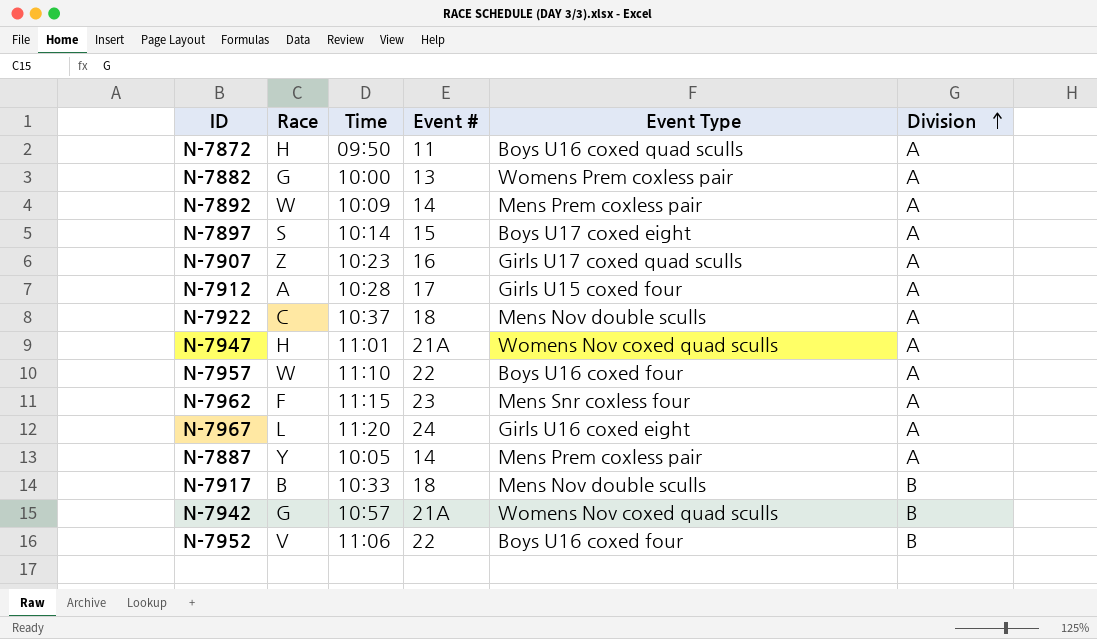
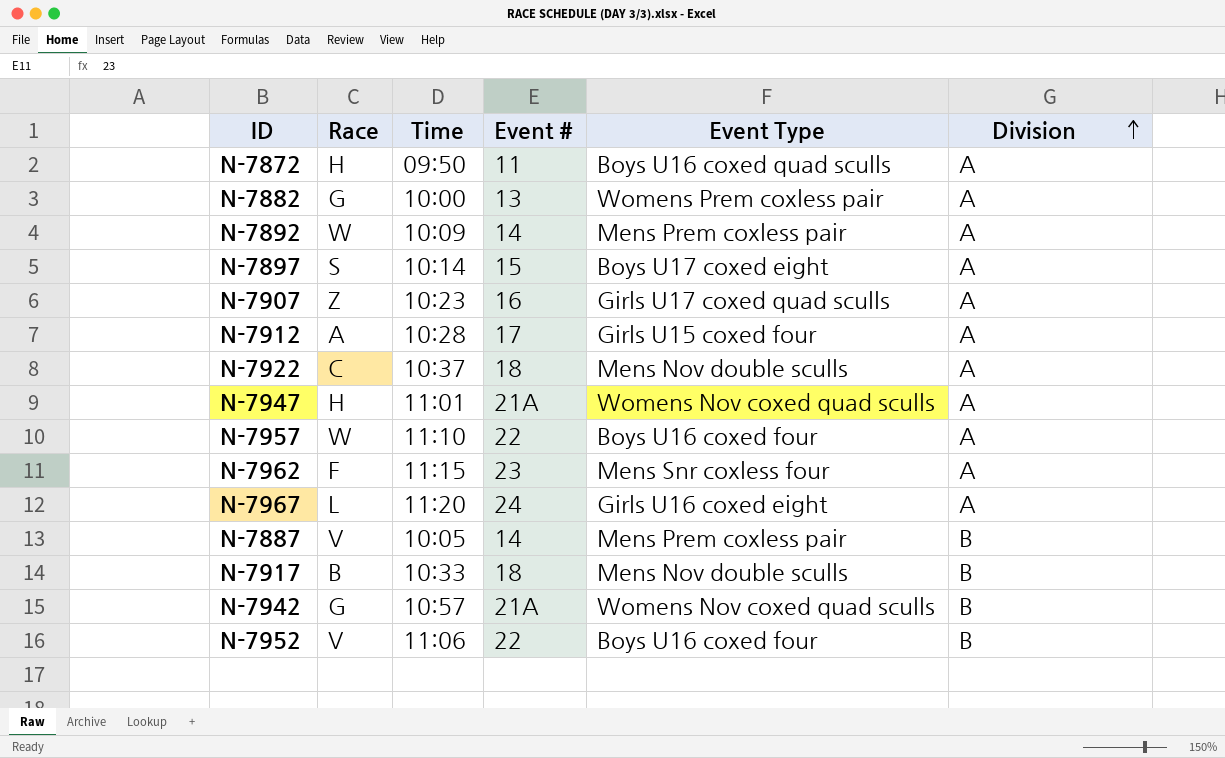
N-7887 | Race: Y -> V
N-7887 | Division: A -> B

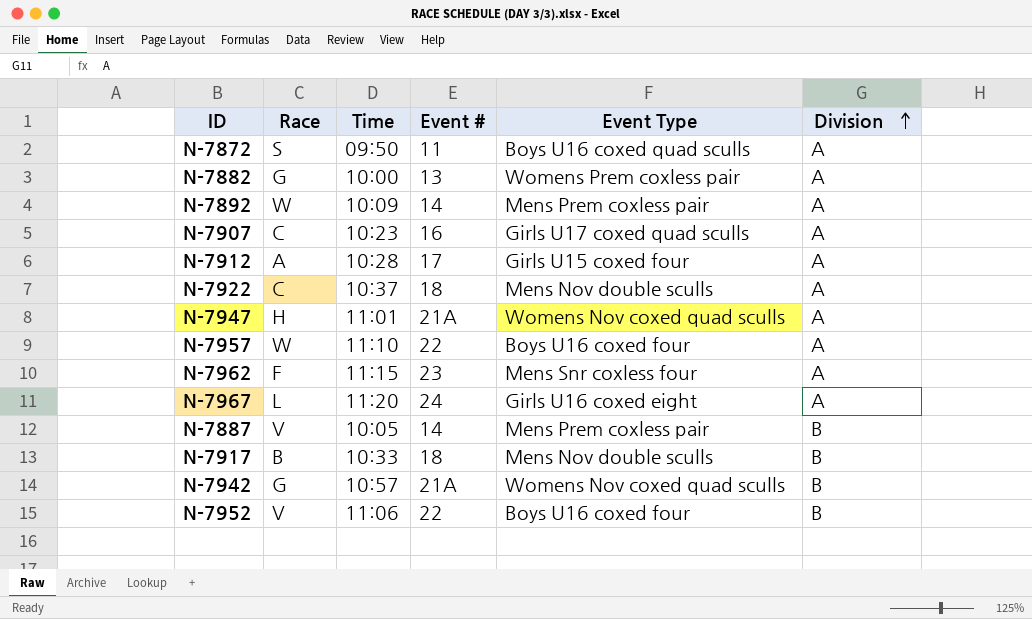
row N-7897: S | 10:14 | 15 | Boys U17 coxed eight | A -> none
N-7872 | Race: H -> S
N-7907 | Race: Z -> C

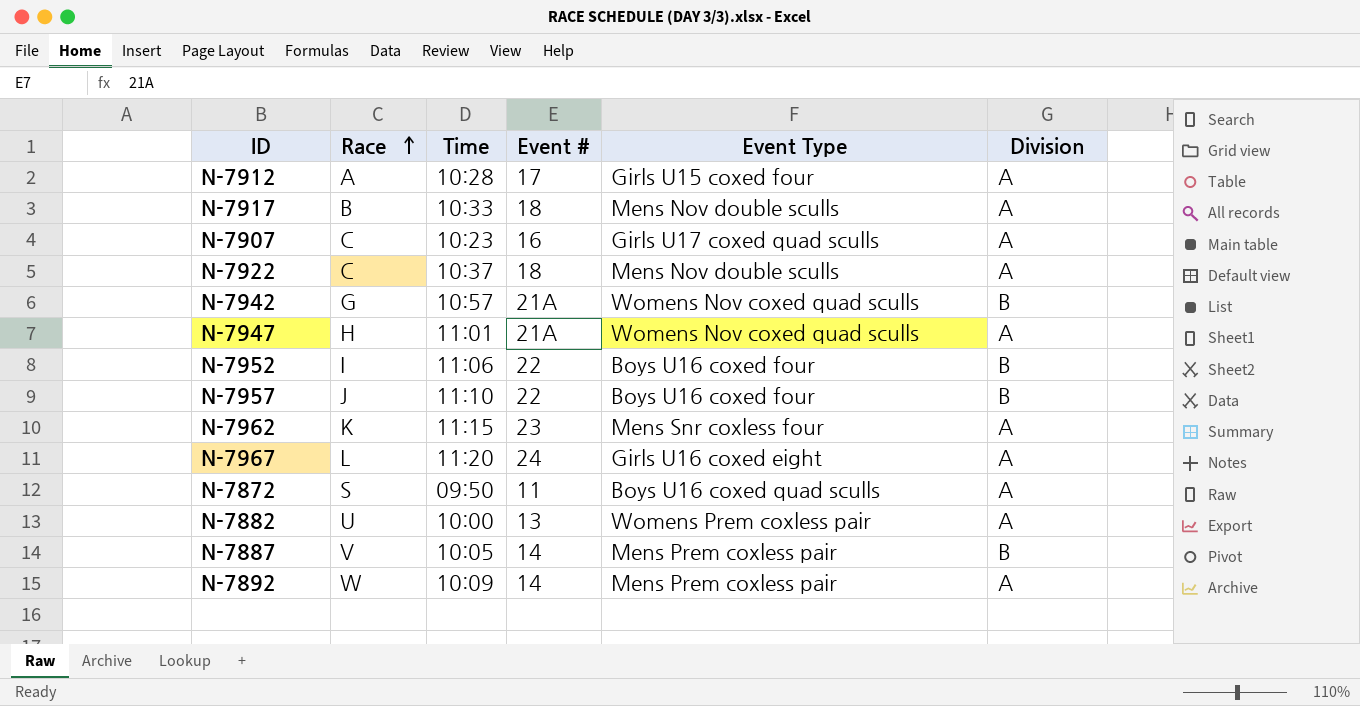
row order: Division ascending -> Race ascending
N-7917 | Division: B -> A
N-7952 | Race: V -> I
N-7957 | Race: W -> J
N-7957 | Division: A -> B
N-7962 | Race: F -> K
N-7882 | Race: G -> U

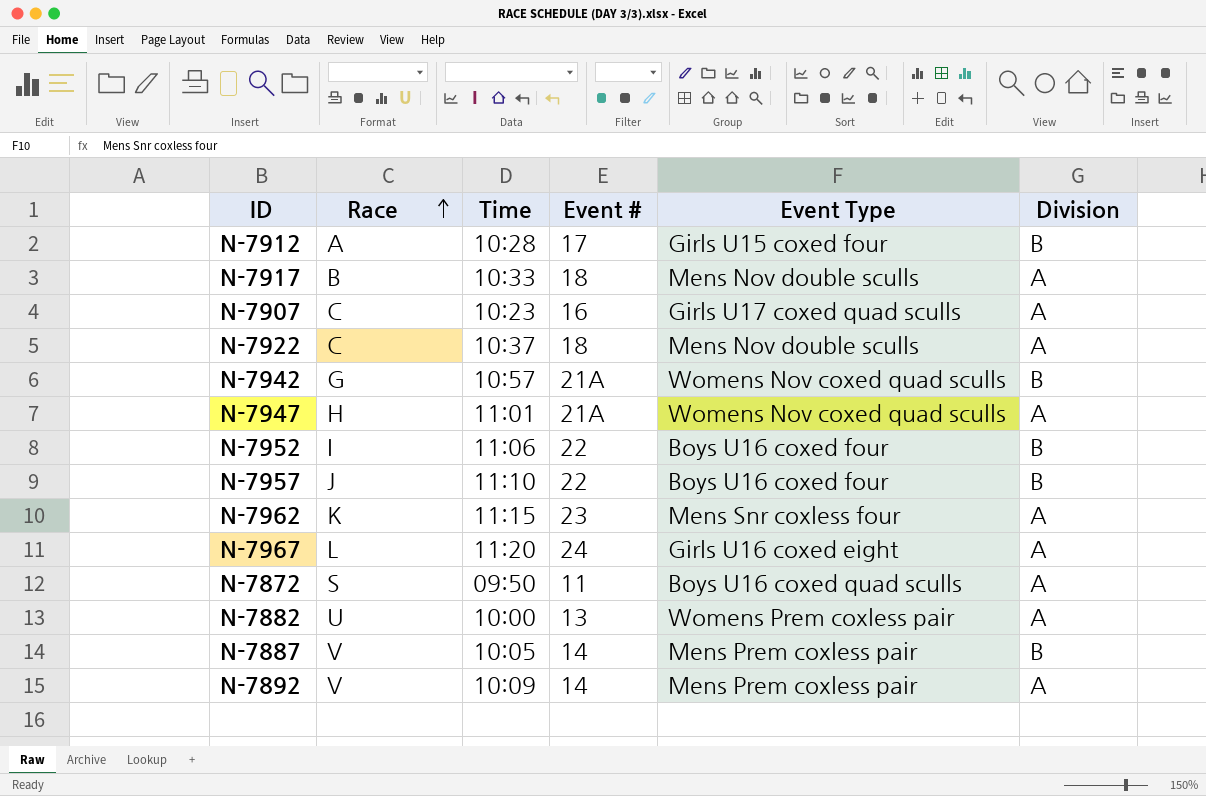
N-7912 | Division: A -> B
N-7892 | Race: W -> V

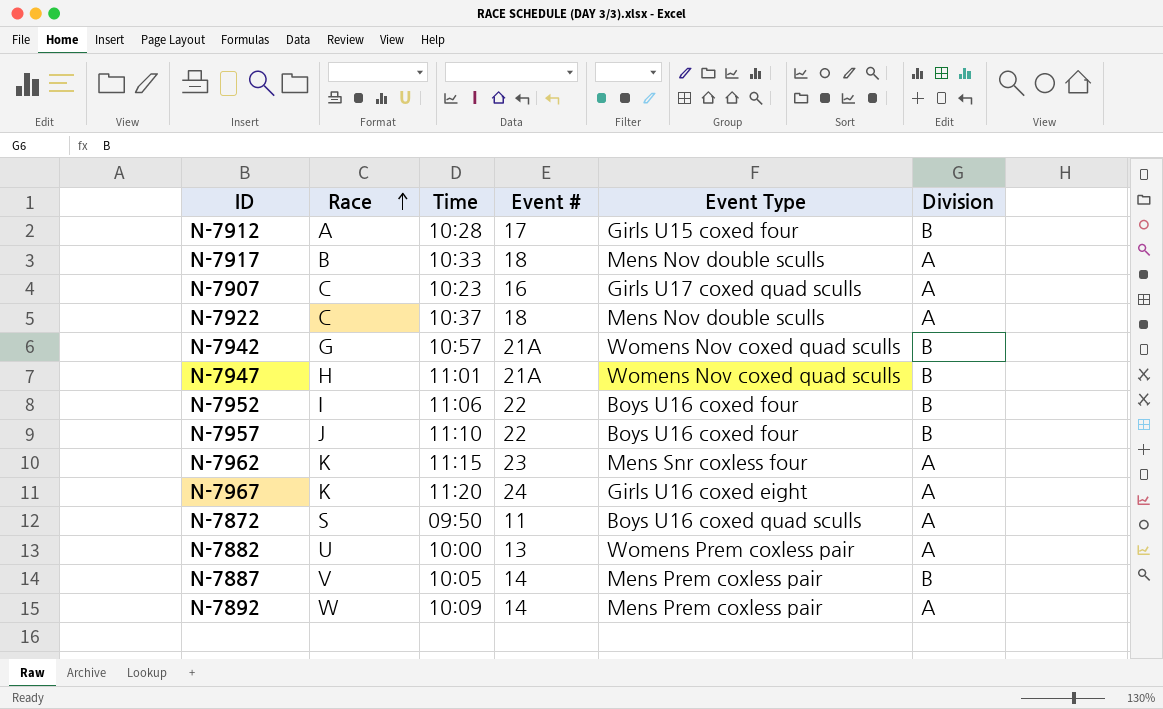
N-7947 | Division: A -> B
N-7967 | Race: L -> K
N-7892 | Race: V -> W

